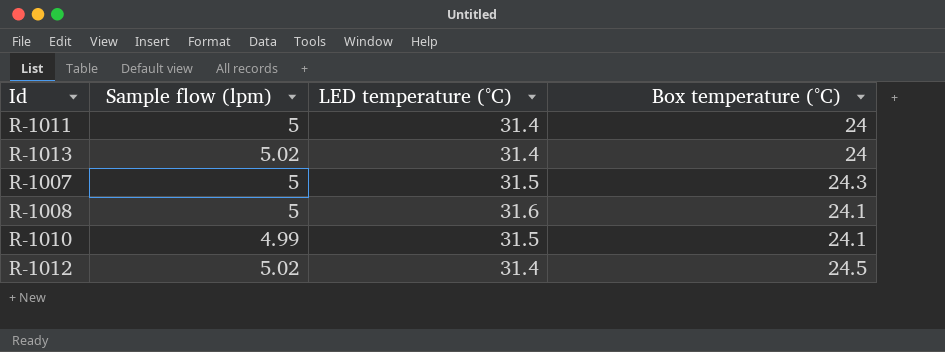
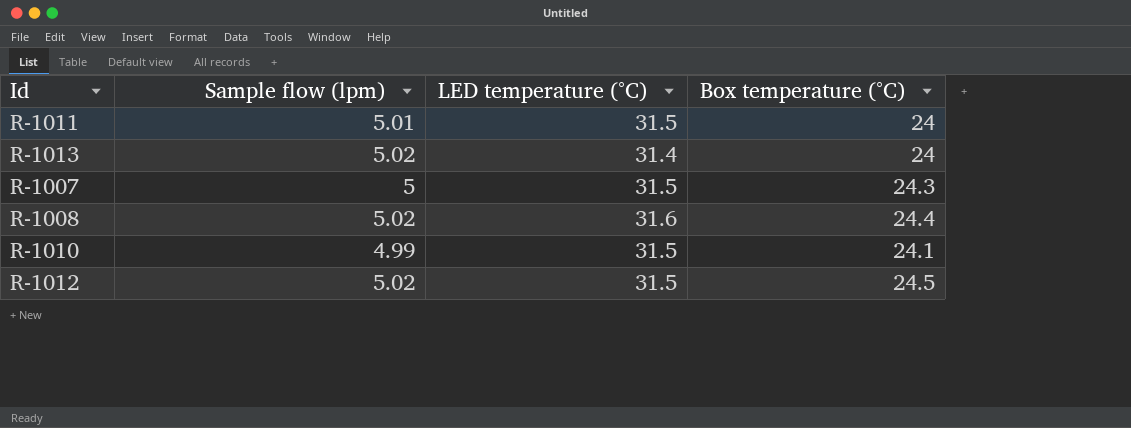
R-1011 | Sample flow (lpm): 5 -> 5.01
R-1011 | LED temperature (°C): 31.4 -> 31.5
R-1008 | Sample flow (lpm): 5 -> 5.02
R-1008 | Box temperature (°C): 24.1 -> 24.4
R-1012 | LED temperature (°C): 31.4 -> 31.5

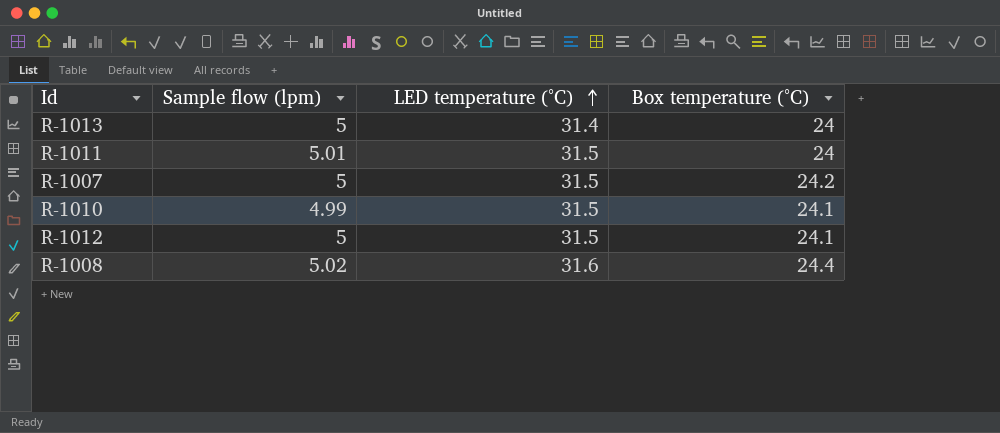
row order: none -> LED temperature (°C) ascending
R-1013 | Sample flow (lpm): 5.02 -> 5
R-1007 | Box temperature (°C): 24.3 -> 24.2
R-1012 | Sample flow (lpm): 5.02 -> 5
R-1012 | Box temperature (°C): 24.5 -> 24.1

